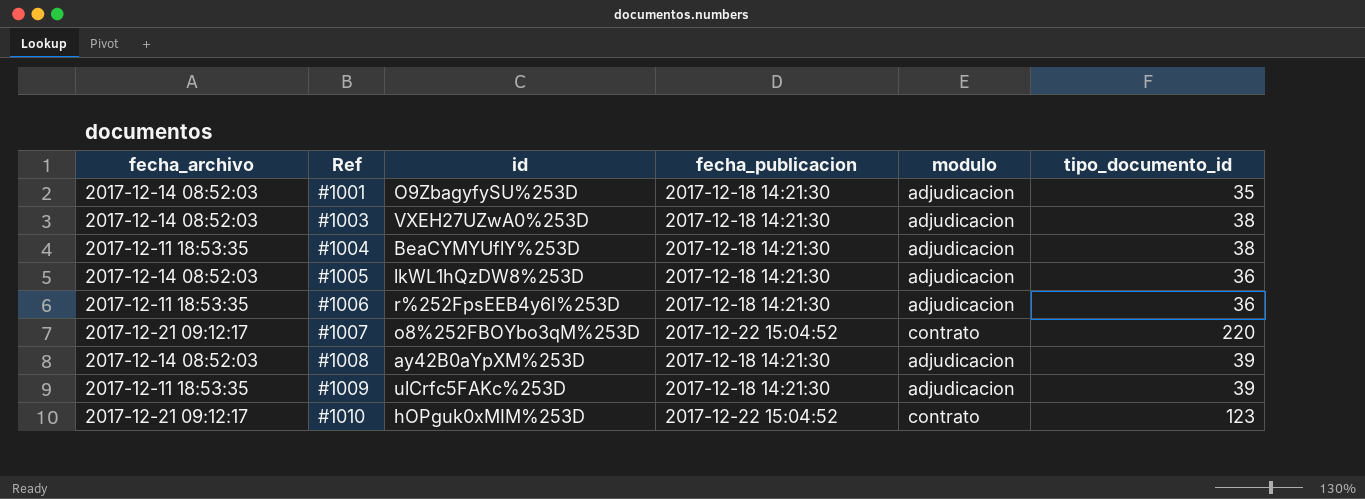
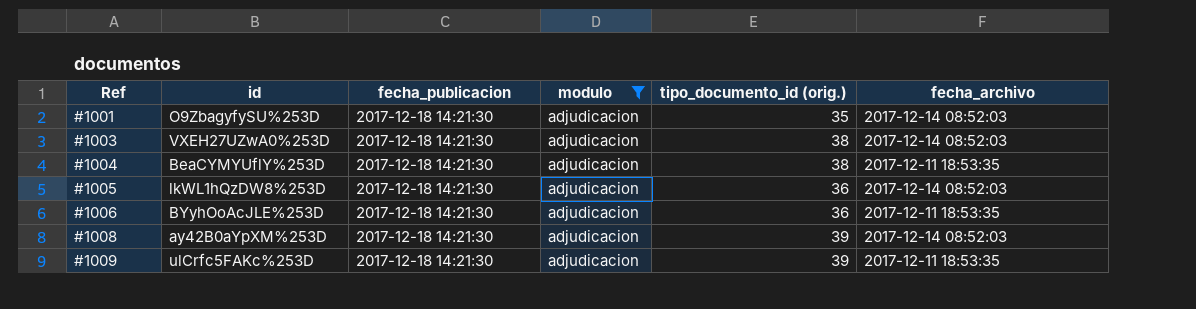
filter: none -> modulo = adjudicacion
column name: tipo_documento_id -> tipo_documento_id (orig.)
column fecha_archivo | position: 1 -> 6
#1006 | id: r%252FpsEEB4y6I%253D -> BYyhOoAcJLE%253D

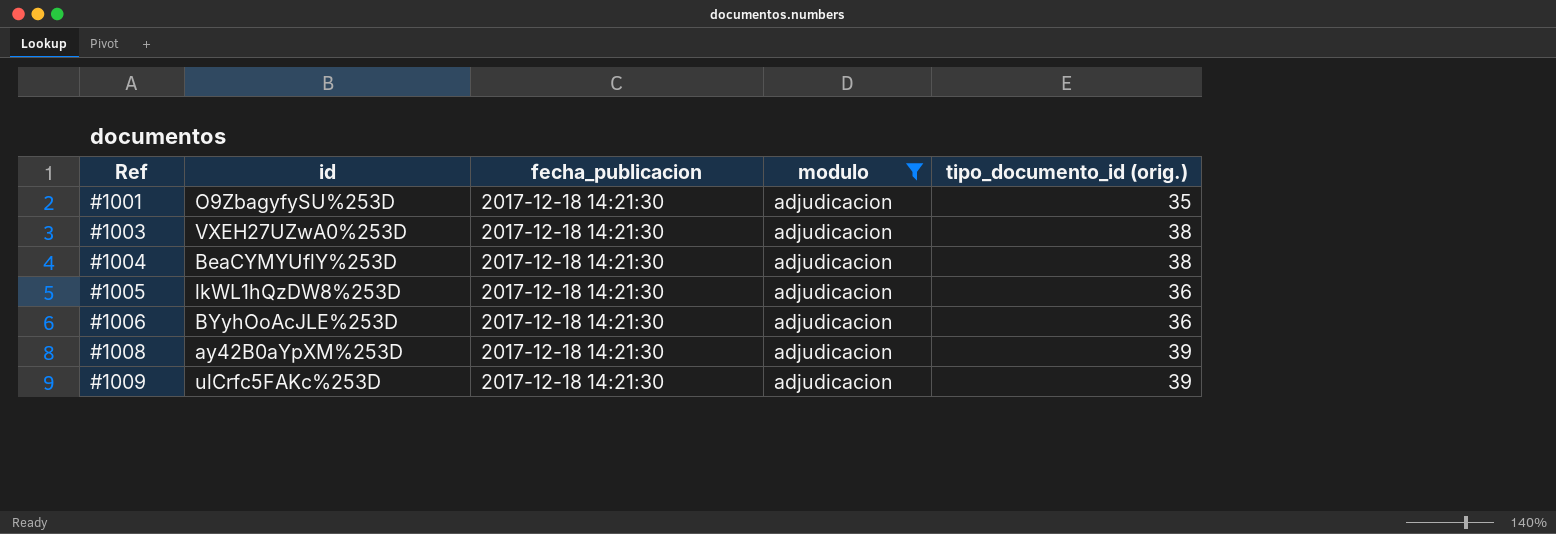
column fecha_archivo | position: 6 -> none

